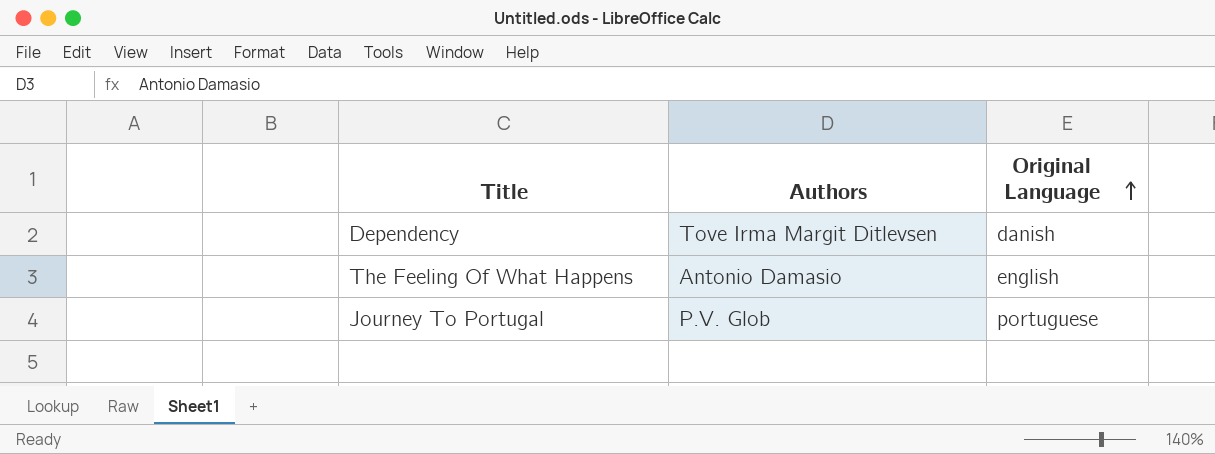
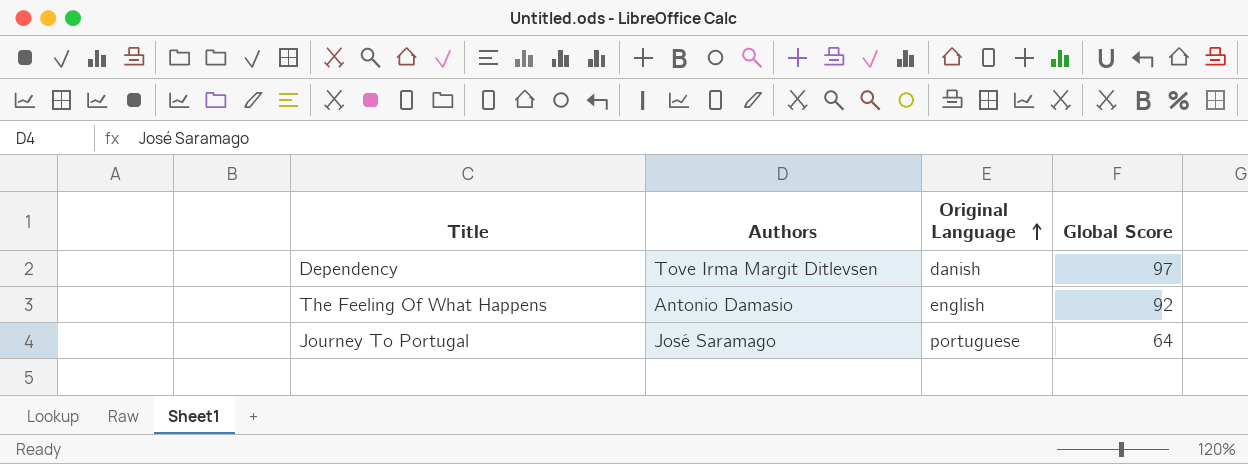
column Global Score | position: none -> 4
Journey To Portugal | Authors: P.V. Glob -> José Saramago

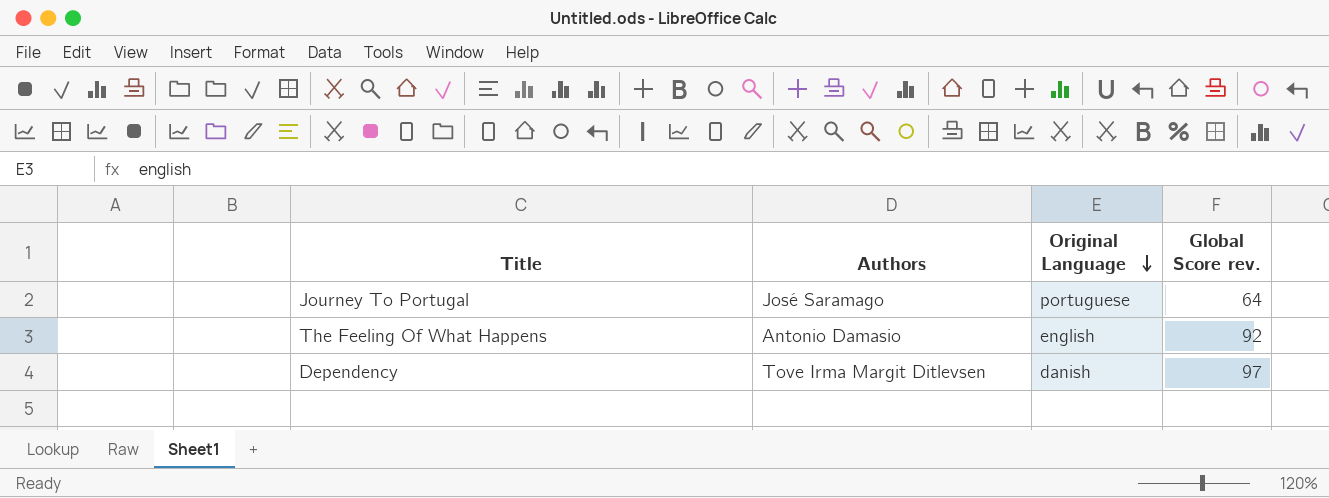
row order: Original Language ascending -> Original Language descending
column name: Global Score -> Global Score rev.

